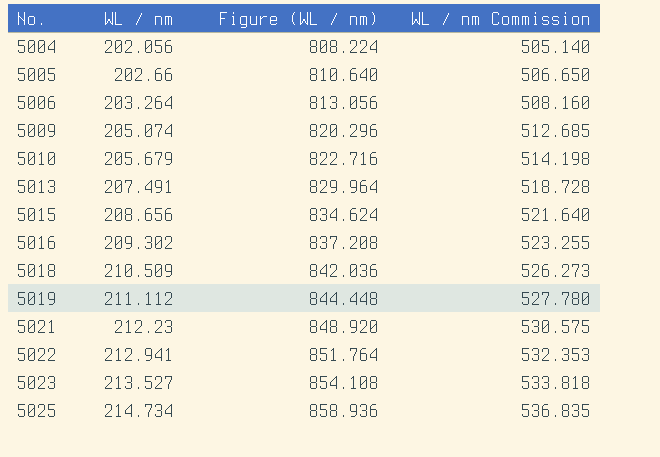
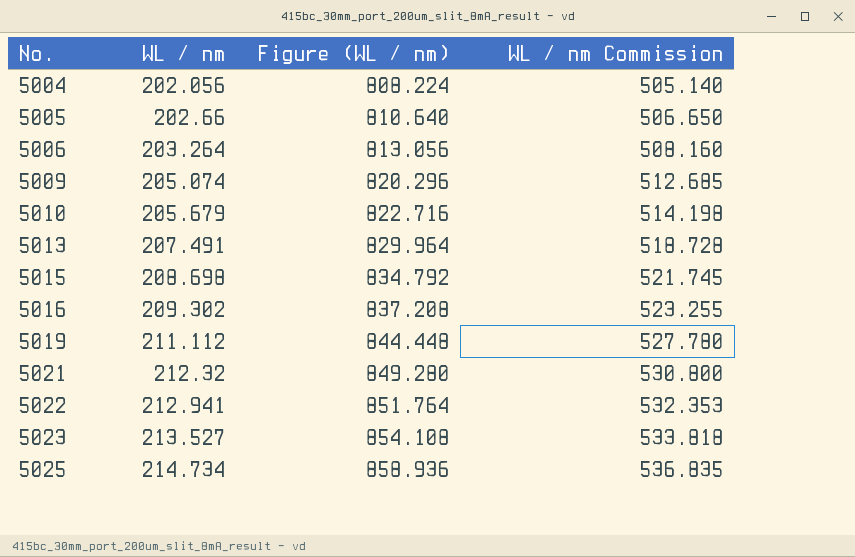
row 5018: 210.509 | 842.036 | 526.273 -> none
5015 | WL / nm: 208.656 -> 208.698
5015 | Figure (WL / nm): 834.624 -> 834.792
5015 | WL / nm Commission: 521.640 -> 521.745
5021 | WL / nm: 212.23 -> 212.32
5021 | Figure (WL / nm): 848.920 -> 849.280
5021 | WL / nm Commission: 530.575 -> 530.800

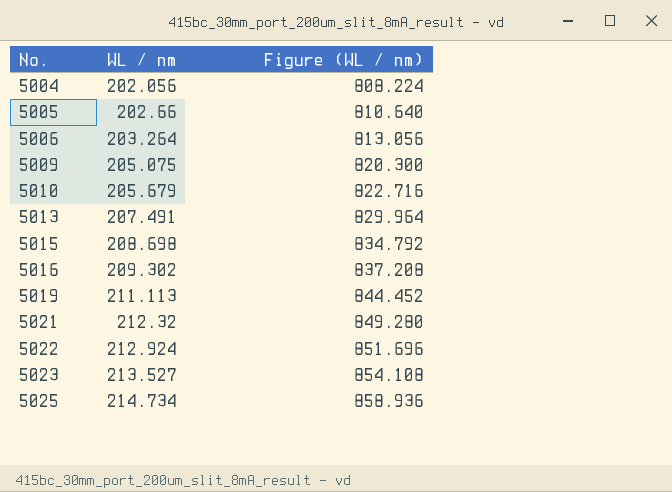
column WL / nm Commission | formula: [WL / nm] * 2.5 -> none
5009 | WL / nm: 205.074 -> 205.075
5009 | Figure (WL / nm): 820.296 -> 820.300
5019 | WL / nm: 211.112 -> 211.113
5019 | Figure (WL / nm): 844.448 -> 844.452
5022 | WL / nm: 212.941 -> 212.924
5022 | Figure (WL / nm): 851.764 -> 851.696

